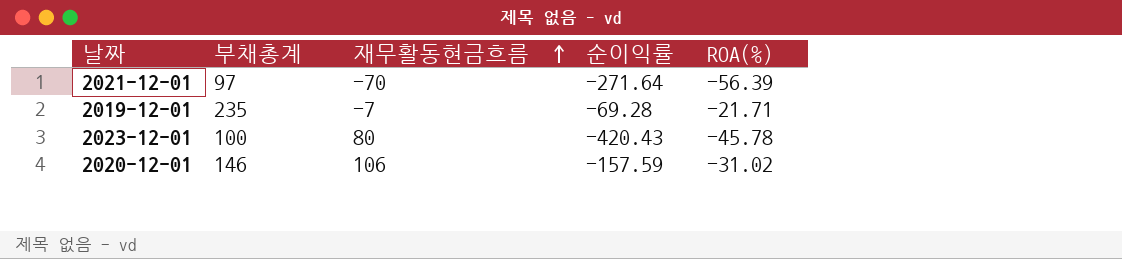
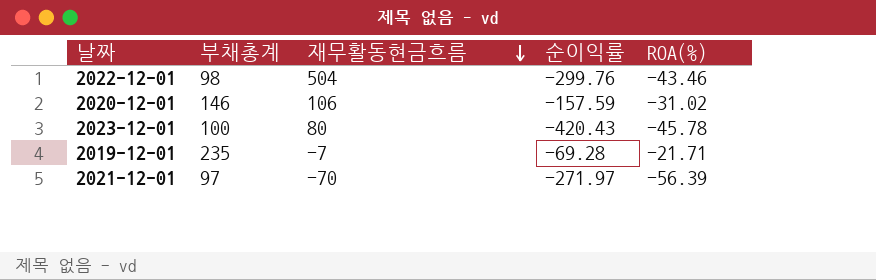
row order: 재무활동현금흐름 ascending -> 재무활동현금흐름 descending
row 2022-12-01: none -> 98 | 504 | -299.76 | -43.46
2021-12-01 | 순이익률: -271.64 -> -271.97

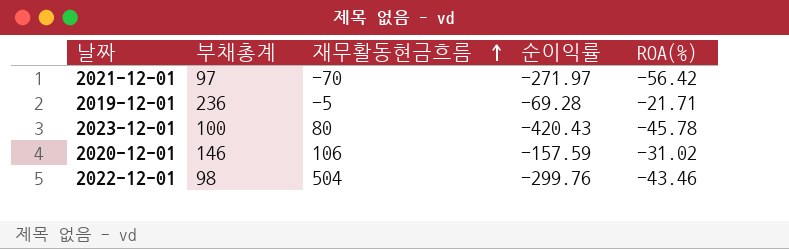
row order: 재무활동현금흐름 descending -> 재무활동현금흐름 ascending
2021-12-01 | ROA(%): -56.39 -> -56.42
2019-12-01 | 부채총계: 235 -> 236
2019-12-01 | 재무활동현금흐름: -7 -> -5

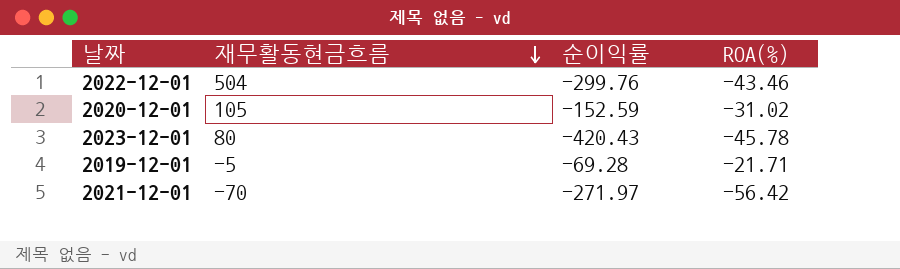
row order: 재무활동현금흐름 ascending -> 재무활동현금흐름 descending
column 부채총계 | position: 2 -> none
2020-12-01 | 재무활동현금흐름: 106 -> 105
2020-12-01 | 순이익률: -157.59 -> -152.59

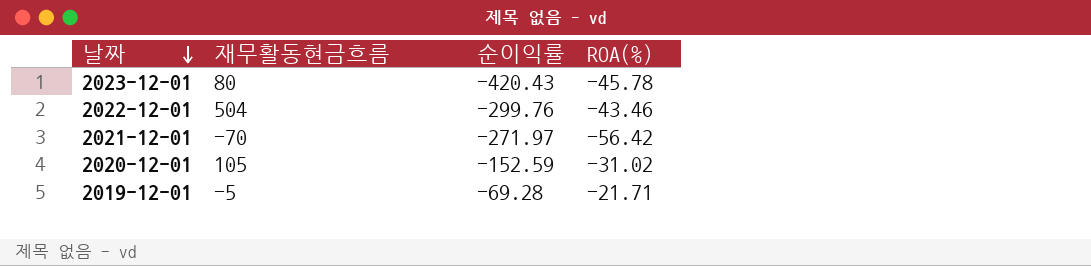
row order: 재무활동현금흐름 descending -> 날짜 descending

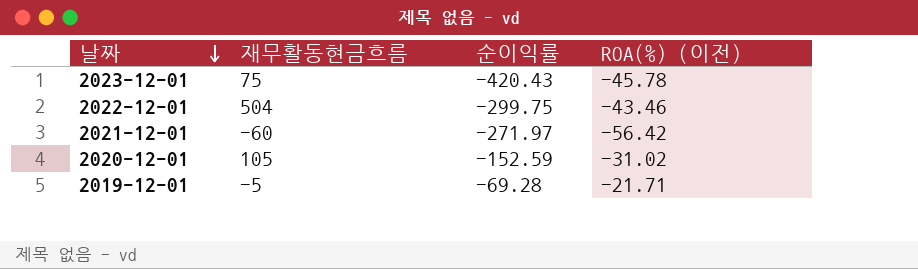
column name: ROA(%) -> ROA(%) (이전)
2023-12-01 | 재무활동현금흐름: 80 -> 75
2022-12-01 | 순이익률: -299.76 -> -299.75
2021-12-01 | 재무활동현금흐름: -70 -> -60

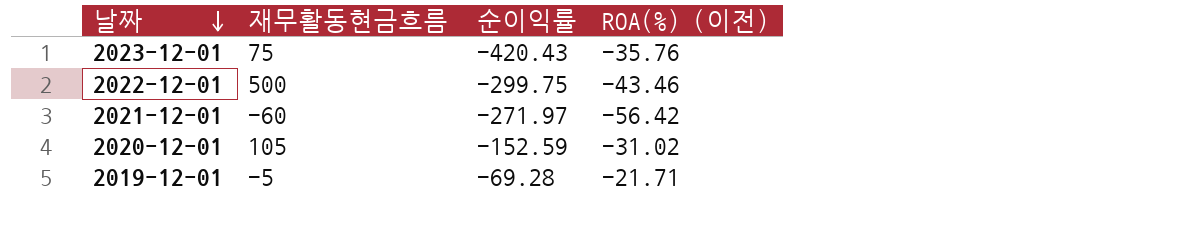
2023-12-01 | ROA(%) (이전): -45.78 -> -35.76
2022-12-01 | 재무활동현금흐름: 504 -> 500

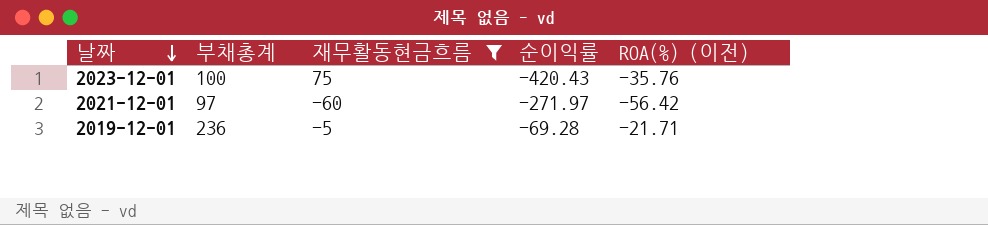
filter: none -> 재무활동현금흐름 <= 75
column 부채총계 | position: none -> 2

